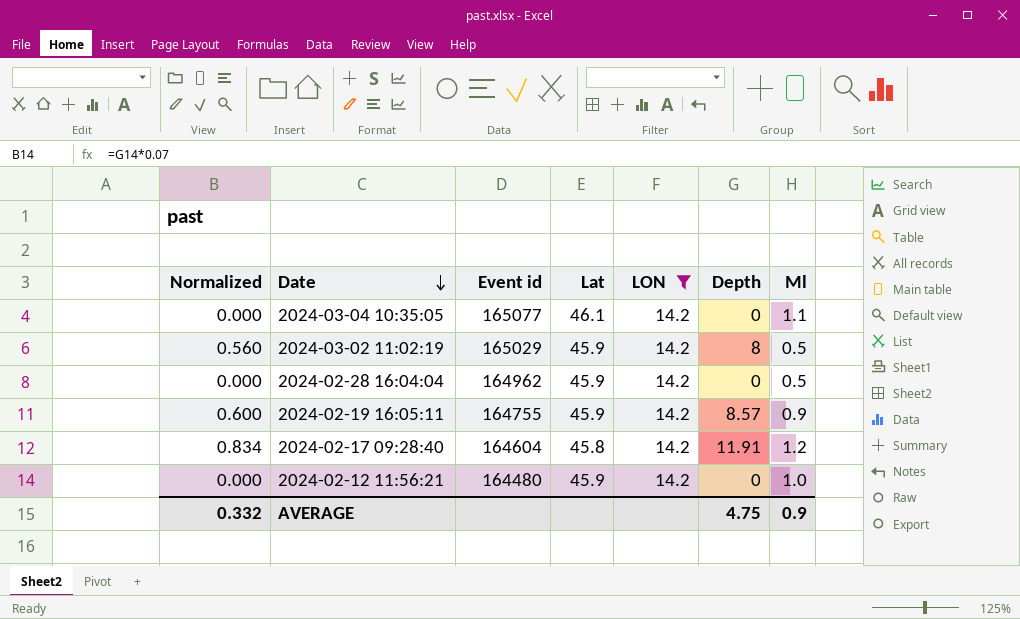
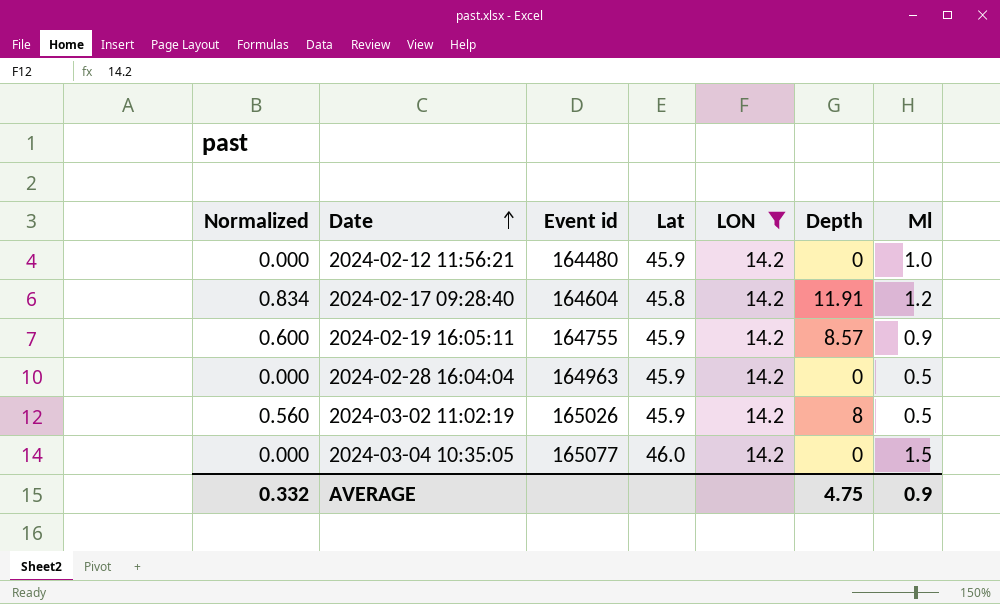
row order: Date descending -> Date ascending
2024-02-28 16:04:04 | Event id: 164962 -> 164963
2024-03-02 11:02:19 | Event id: 165029 -> 165026
2024-03-04 10:35:05 | Lat: 46.1 -> 46.0
2024-03-04 10:35:05 | Ml: 1.1 -> 1.5

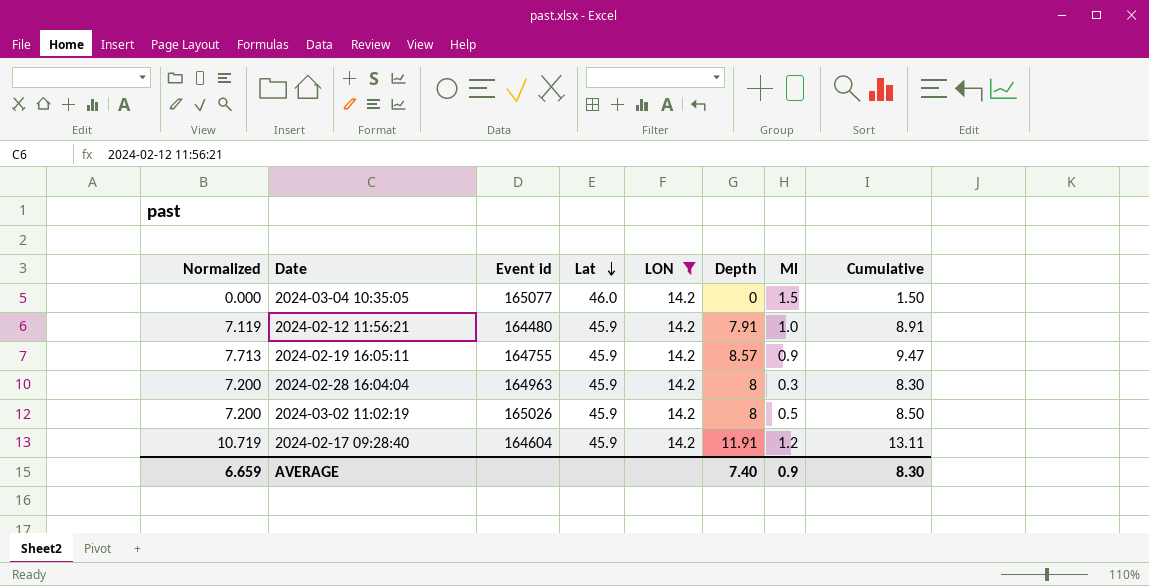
row order: Date ascending -> Lat descending
column Normalized | formula: [Depth] * 0.07 -> [Depth] * 0.9
column Cumulative | formula: none -> [Depth] + [Ml]
2024-02-12 11:56:21 | Depth: 0 -> 7.91
2024-02-28 16:04:04 | Depth: 0 -> 8
2024-02-28 16:04:04 | Ml: 0.5 -> 0.3
2024-02-17 09:28:40 | Lat: 45.8 -> 45.9
AVERAGE | Normalized: 0.332 -> 6.659
AVERAGE | Depth: 4.75 -> 7.40

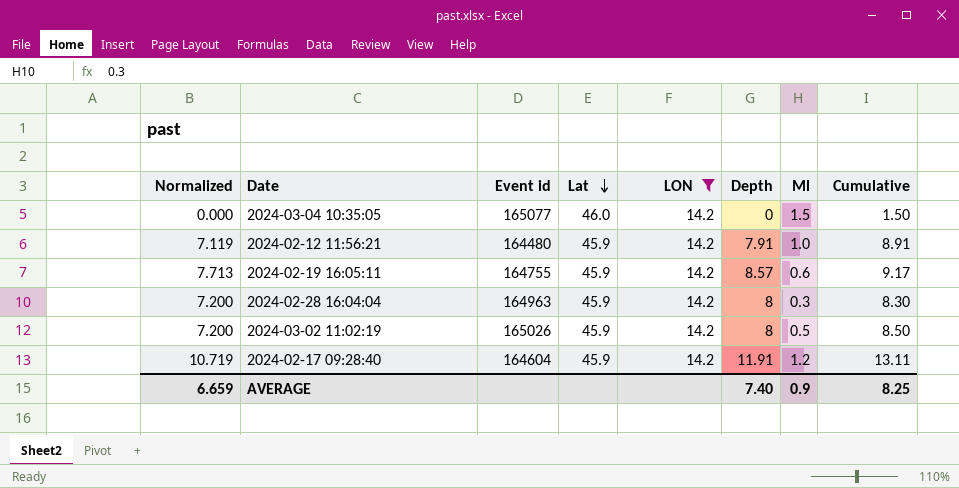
2024-02-19 16:05:11 | Ml: 0.9 -> 0.6
2024-02-19 16:05:11 | Cumulative: 9.47 -> 9.17
AVERAGE | Cumulative: 8.30 -> 8.25

